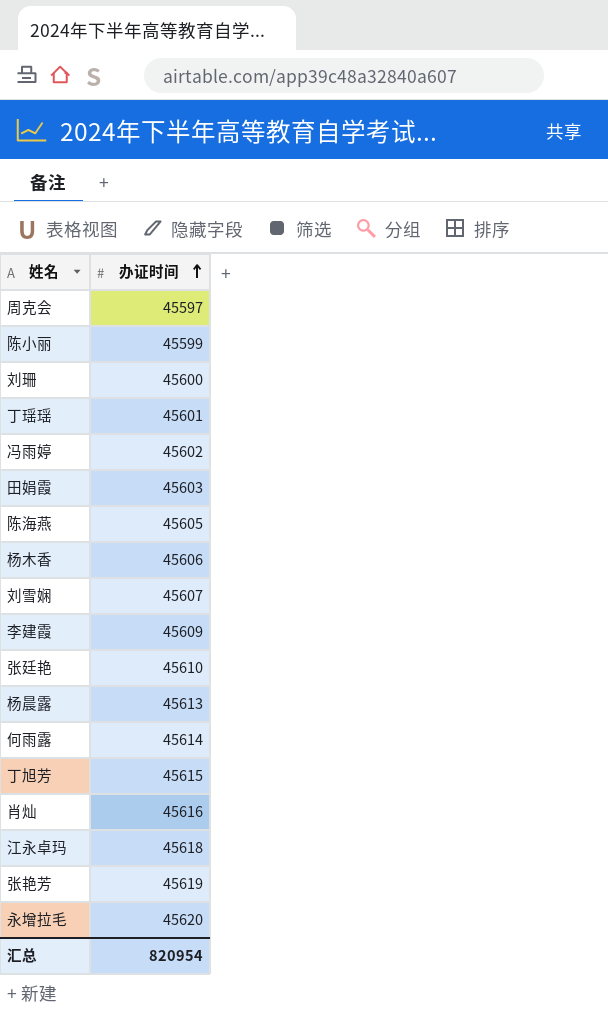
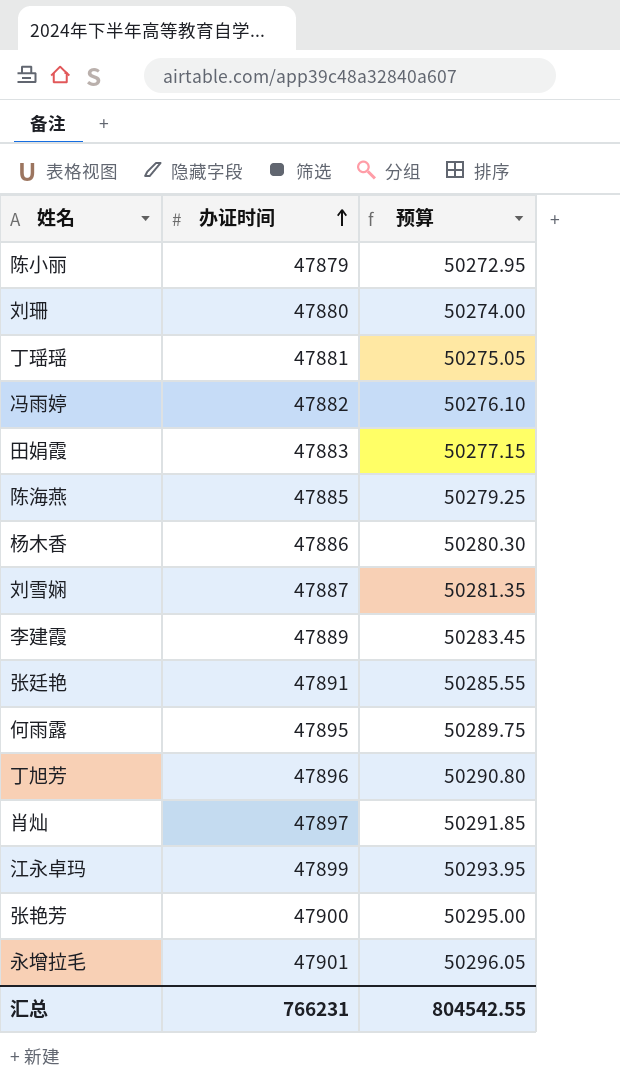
column 预算 | formula: none -> [办证时间] * 1.05
row 周克会: 45597 -> none
row 杨晨露: 45613 -> none
陈小丽 | 办证时间: 45599 -> 47879
刘珊 | 办证时间: 45600 -> 47880
丁瑶瑶 | 办证时间: 45601 -> 47881
冯雨婷 | 办证时间: 45602 -> 47882
田娟霞 | 办证时间: 45603 -> 47883
陈海燕 | 办证时间: 45605 -> 47885
杨木香 | 办证时间: 45606 -> 47886
刘雪娴 | 办证时间: 45607 -> 47887
李建霞 | 办证时间: 45609 -> 47889
张廷艳 | 办证时间: 45610 -> 47891
何雨露 | 办证时间: 45614 -> 47895
丁旭芳 | 办证时间: 45615 -> 47896
肖灿 | 办证时间: 45616 -> 47897
江永卓玛 | 办证时间: 45618 -> 47899
张艳芳 | 办证时间: 45619 -> 47900
永增拉毛 | 办证时间: 45620 -> 47901
汇总 | 办证时间: 820954 -> 766231

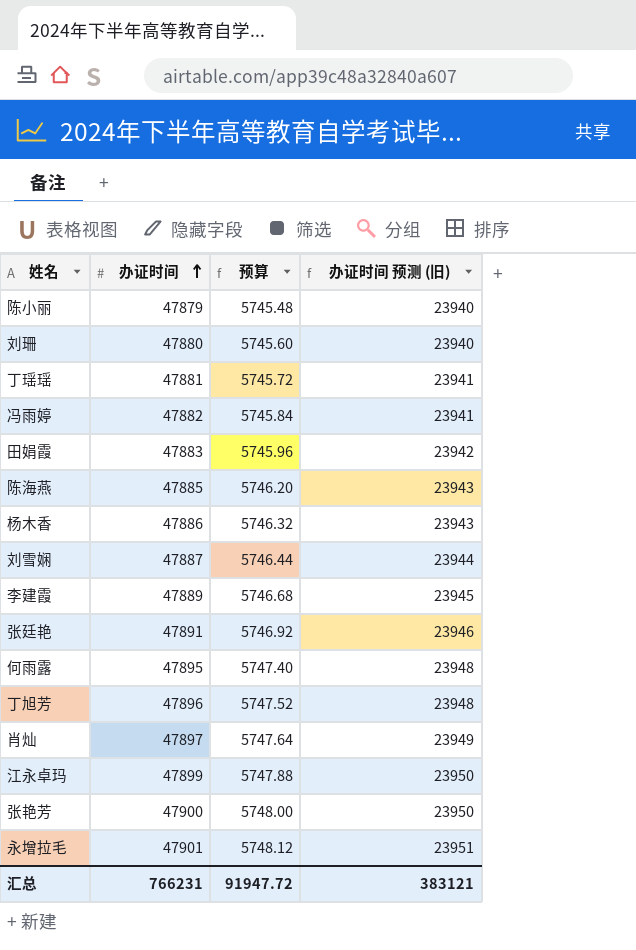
column 预算 | formula: [办证时间] * 1.05 -> [办证时间] * 0.12
column 办证时间 预测 (旧) | formula: none -> [办证时间] * 0.5
汇总 | 预算: 804542.55 -> 91947.72

